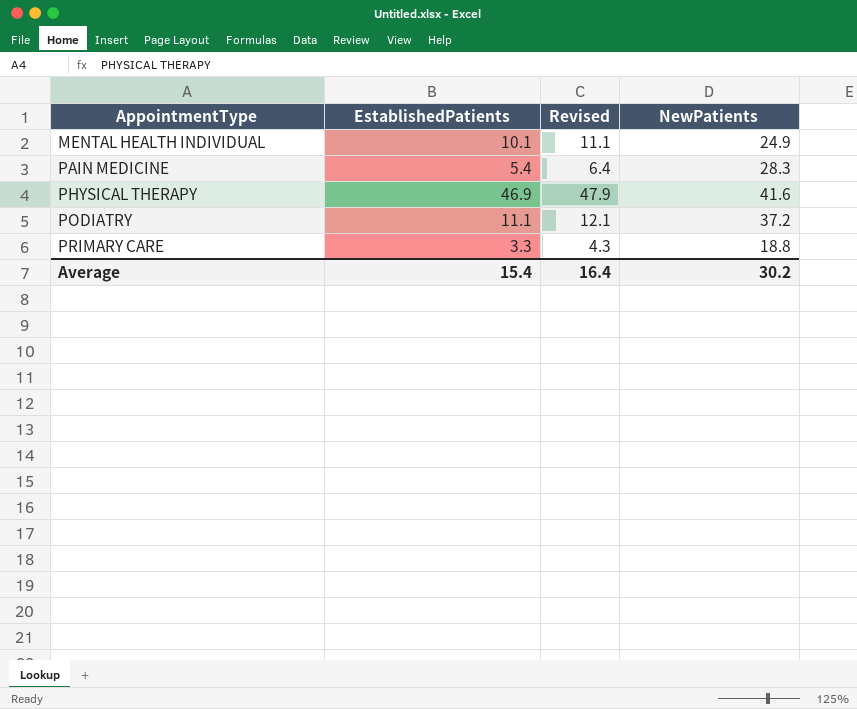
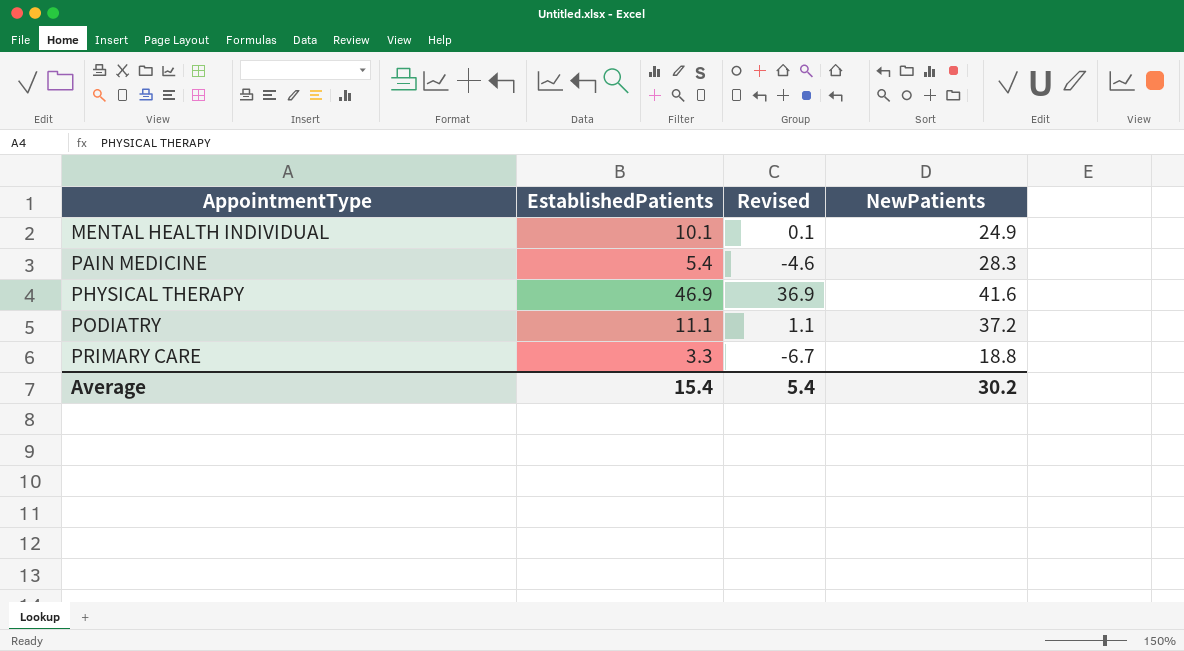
column Revised | formula: [EstablishedPatients] + 1 -> [EstablishedPatients] - 10
Average | Revised: 16.4 -> 5.4

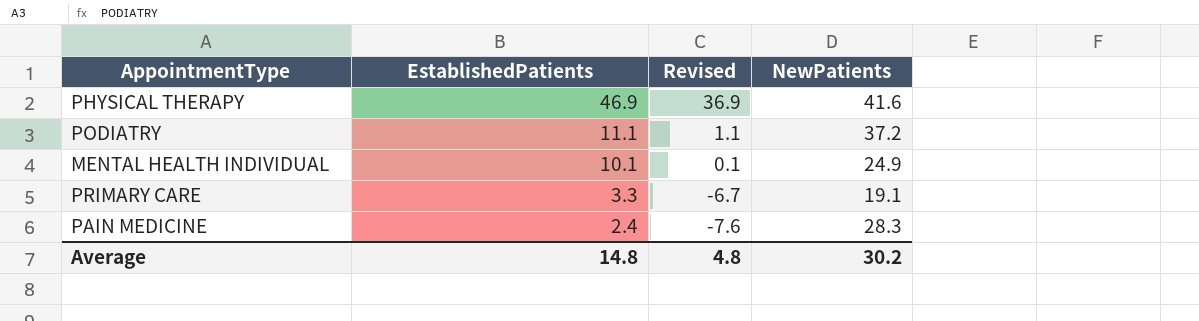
row order: AppointmentType ascending -> EstablishedPatients descending
PRIMARY CARE | NewPatients: 18.8 -> 19.1
PAIN MEDICINE | EstablishedPatients: 5.4 -> 2.4
PAIN MEDICINE | Revised: -4.6 -> -7.6
Average | EstablishedPatients: 15.4 -> 14.8
Average | Revised: 5.4 -> 4.8

